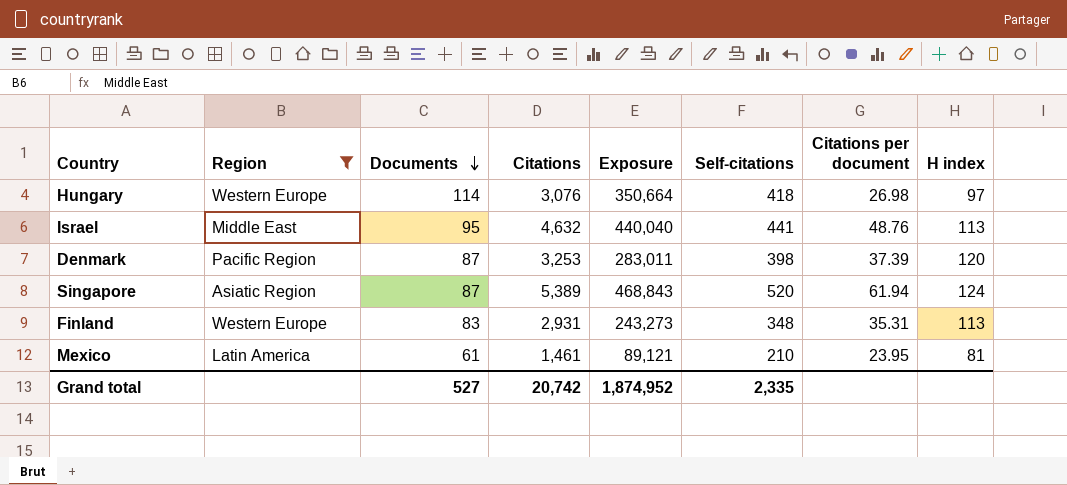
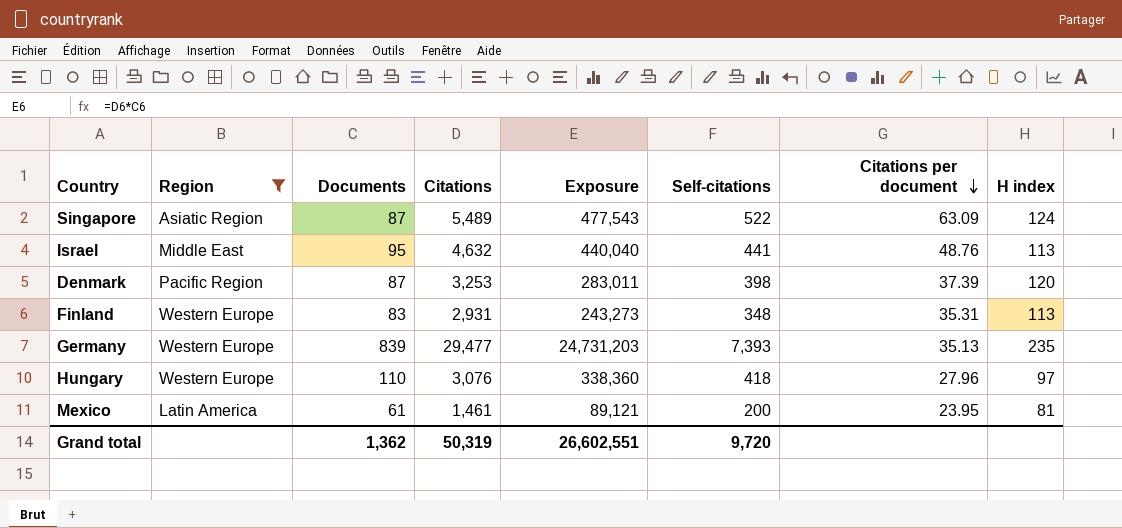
row order: Documents descending -> Citations per document descending
Singapore | Citations: 5,389 -> 5,489
Singapore | Exposure: 468,843 -> 477,543
Singapore | Self-citations: 520 -> 522
Singapore | Citations per document: 61.94 -> 63.09
row Germany: none -> Western Europe | 839 | 29,477 | 24,731,203 | 7,393 | 35.13 | 235
Hungary | Documents: 114 -> 110
Hungary | Exposure: 350,664 -> 338,360
Hungary | Citations per document: 26.98 -> 27.96
Mexico | Self-citations: 210 -> 200
Grand total | Documents: 527 -> 1,362
Grand total | Citations: 20,742 -> 50,319
Grand total | Exposure: 1,874,952 -> 26,602,551
Grand total | Self-citations: 2,335 -> 9,720

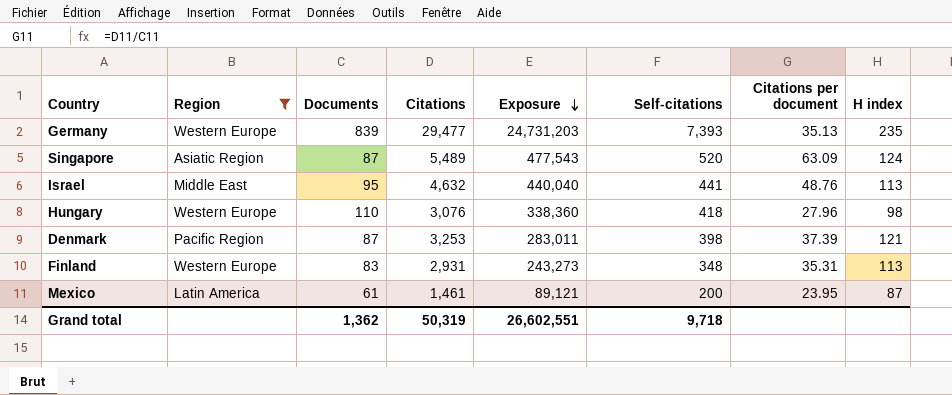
row order: Citations per document descending -> Exposure descending
Singapore | Self-citations: 522 -> 520
Hungary | H index: 97 -> 98
Denmark | H index: 120 -> 121
Mexico | H index: 81 -> 87
Grand total | Self-citations: 9,720 -> 9,718

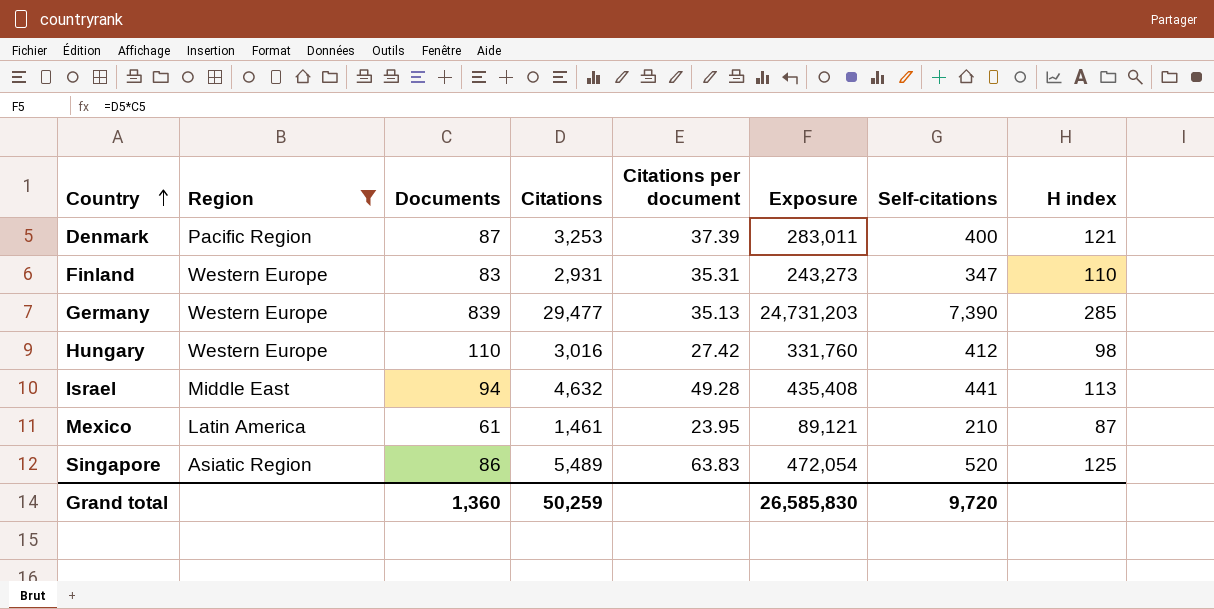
row order: Exposure descending -> Country ascending
column Citations per document | position: 7 -> 5
Denmark | Self-citations: 398 -> 400
Finland | Self-citations: 348 -> 347
Finland | H index: 113 -> 110
Germany | Self-citations: 7,393 -> 7,390
Germany | H index: 235 -> 285
Hungary | Citations: 3,076 -> 3,016
Hungary | Citations per document: 27.96 -> 27.42
Hungary | Exposure: 338,360 -> 331,760
Hungary | Self-citations: 418 -> 412
Israel | Documents: 95 -> 94
Israel | Citations per document: 48.76 -> 49.28
Israel | Exposure: 440,040 -> 435,408
Mexico | Self-citations: 200 -> 210
Singapore | Documents: 87 -> 86
Singapore | Citations per document: 63.09 -> 63.83
Singapore | Exposure: 477,543 -> 472,054
Singapore | H index: 124 -> 125
Grand total | Documents: 1,362 -> 1,360
Grand total | Citations: 50,319 -> 50,259
Grand total | Exposure: 26,602,551 -> 26,585,830
Grand total | Self-citations: 9,718 -> 9,720

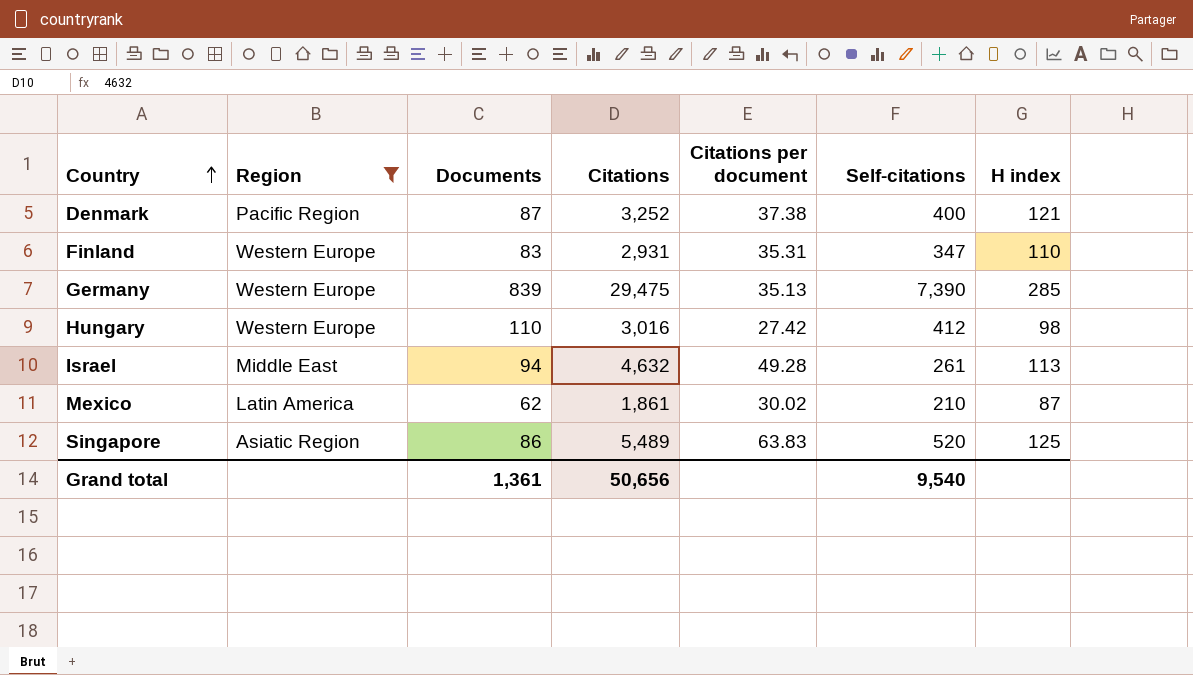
column Exposure | formula: [Documents] * [Citations] -> none
Denmark | Citations: 3,253 -> 3,252
Denmark | Citations per document: 37.39 -> 37.38
Germany | Citations: 29,477 -> 29,475
Israel | Self-citations: 441 -> 261
Mexico | Documents: 61 -> 62
Mexico | Citations: 1,461 -> 1,861
Mexico | Citations per document: 23.95 -> 30.02
Grand total | Documents: 1,360 -> 1,361
Grand total | Citations: 50,259 -> 50,656
Grand total | Self-citations: 9,720 -> 9,540

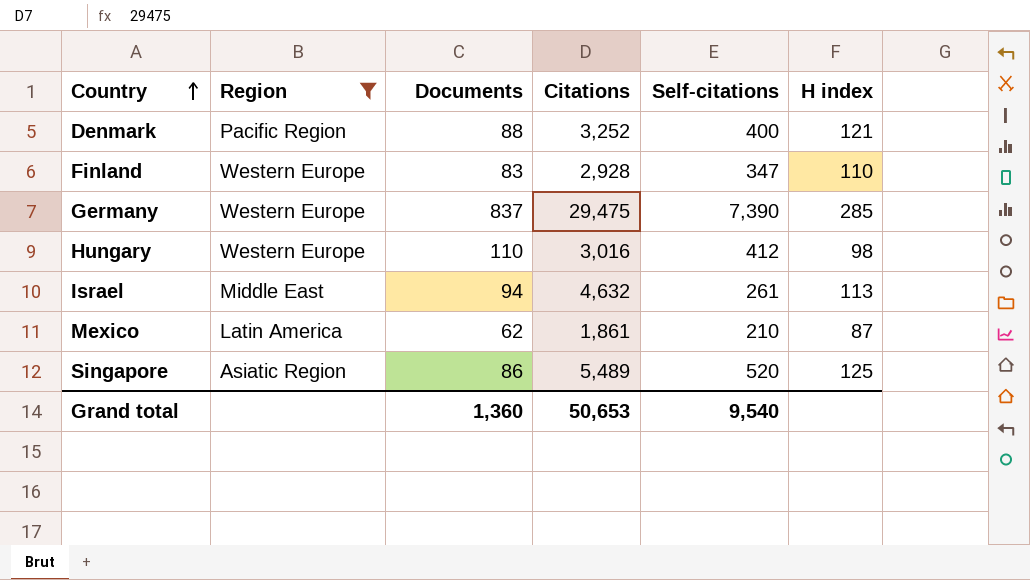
column Citations per document | formula: [Citations] / [Documents] -> none
Denmark | Documents: 87 -> 88
Finland | Citations: 2,931 -> 2,928
Germany | Documents: 839 -> 837
Grand total | Documents: 1,361 -> 1,360
Grand total | Citations: 50,656 -> 50,653

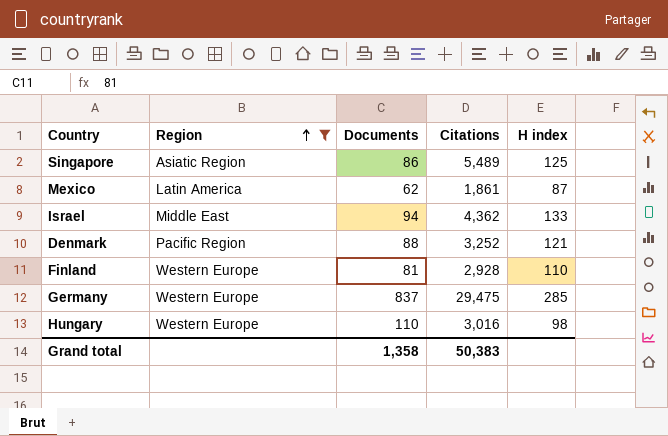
row order: Country ascending -> Region ascending
column Self-citations | position: 5 -> none
Israel | Citations: 4,632 -> 4,362
Israel | H index: 113 -> 133
Finland | Documents: 83 -> 81
Grand total | Documents: 1,360 -> 1,358
Grand total | Citations: 50,653 -> 50,383

